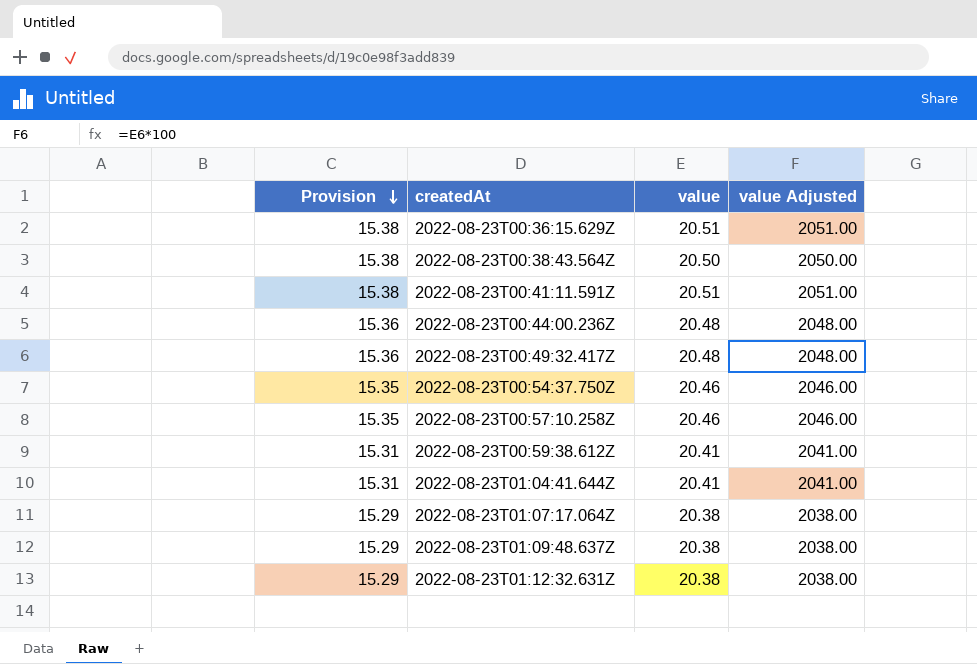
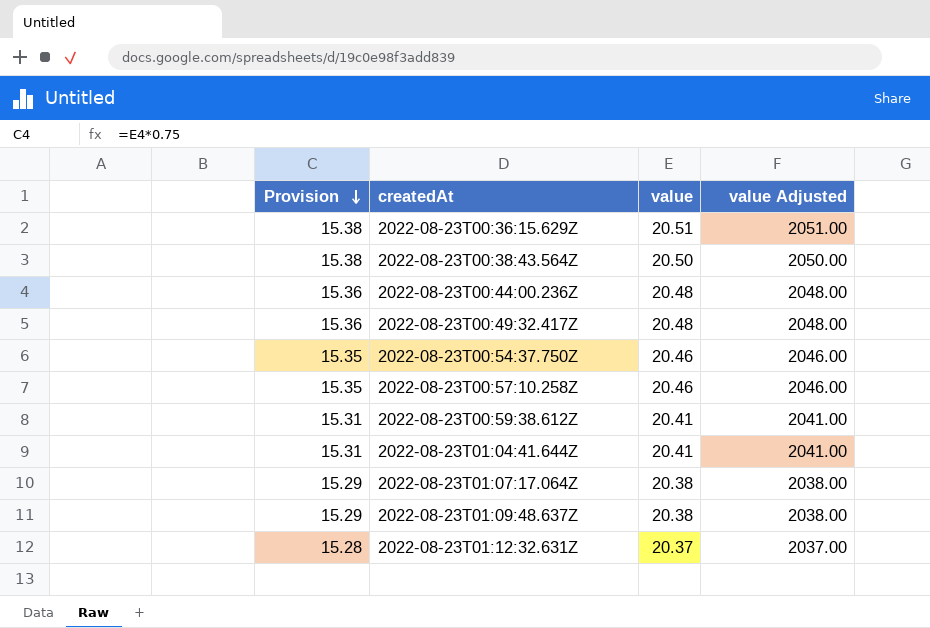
row 2022-08-23T00:41:11.591Z: 15.38 | 20.51 | 2051.00 -> none
2022-08-23T01:12:32.631Z | Provision: 15.29 -> 15.28
2022-08-23T01:12:32.631Z | value: 20.38 -> 20.37
2022-08-23T01:12:32.631Z | value Adjusted: 2038.00 -> 2037.00

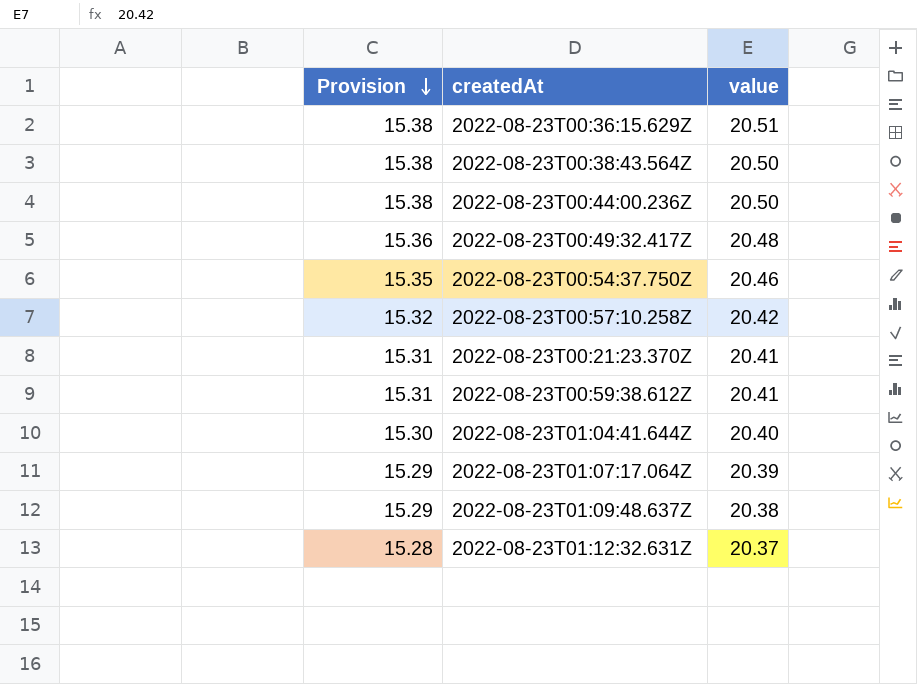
column value Adjusted | formula: [value] * 100 -> none
2022-08-23T00:44:00.236Z | Provision: 15.36 -> 15.38
2022-08-23T00:44:00.236Z | value: 20.48 -> 20.50
2022-08-23T00:57:10.258Z | Provision: 15.35 -> 15.32
2022-08-23T00:57:10.258Z | value: 20.46 -> 20.42
row 2022-08-23T00:21:23.370Z: none -> 15.31 | 20.41
2022-08-23T01:04:41.644Z | Provision: 15.31 -> 15.30
2022-08-23T01:04:41.644Z | value: 20.41 -> 20.40
2022-08-23T01:07:17.064Z | value: 20.38 -> 20.39

